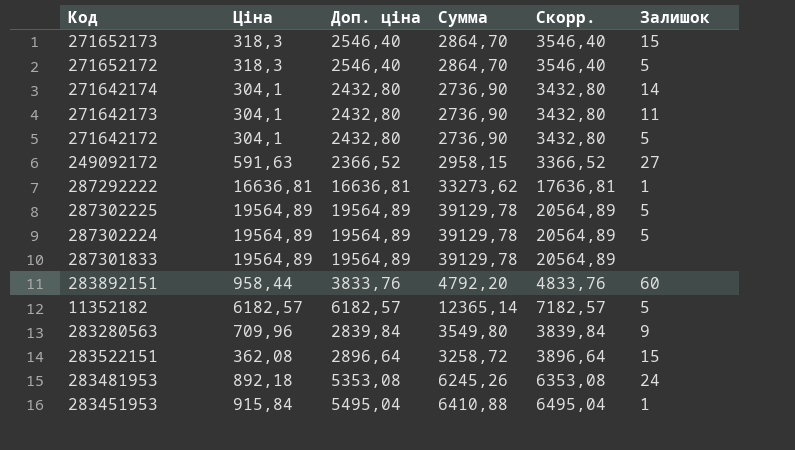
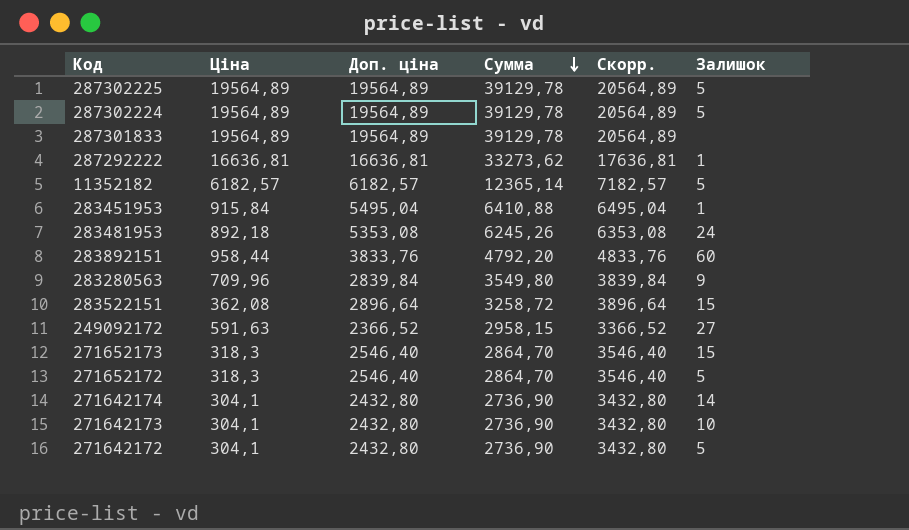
row order: none -> Сумма descending
271642173 | Залишок: 11 -> 10

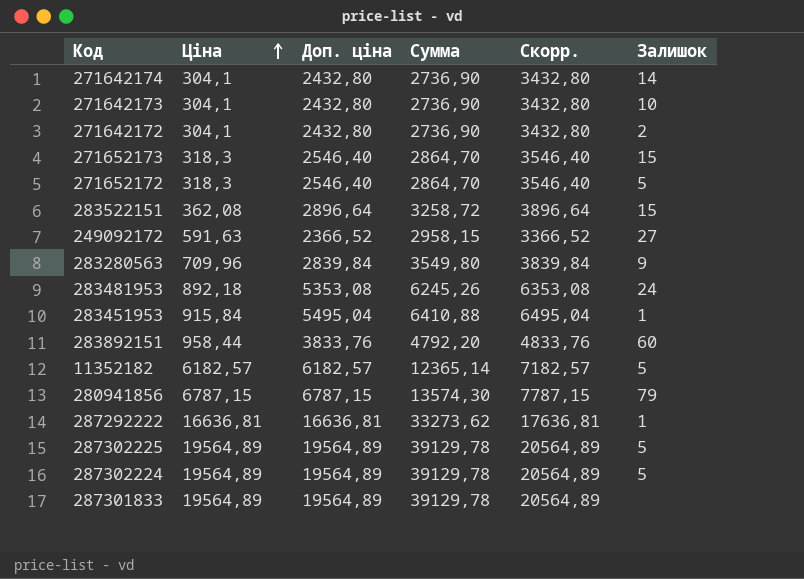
row order: Сумма descending -> Ціна ascending
271642172 | Залишок: 5 -> 2
row 280941856: none -> 6787,15 | 6787,15 | 13574,30 | 7787,15 | 79

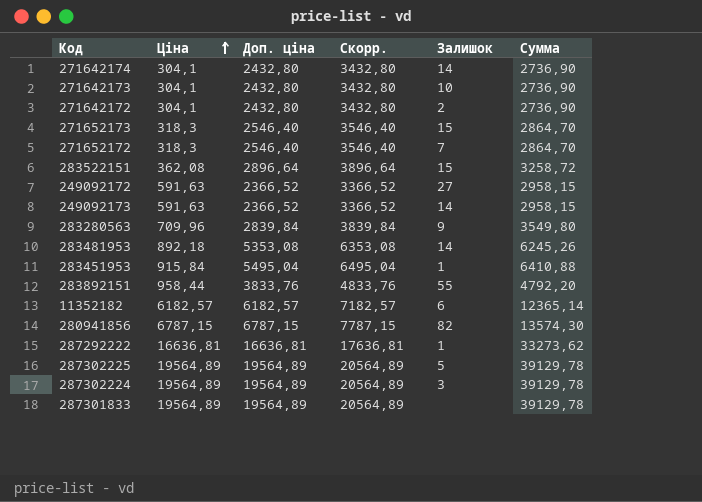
column Сумма | position: 4 -> 6
271652172 | Залишок: 5 -> 7
row 249092173: none -> 591,63 | 2366,52 | 3366,52 | 14 | 2958,15
283481953 | Залишок: 24 -> 14
283892151 | Залишок: 60 -> 55
11352182 | Залишок: 5 -> 6
280941856 | Залишок: 79 -> 82
287302224 | Залишок: 5 -> 3

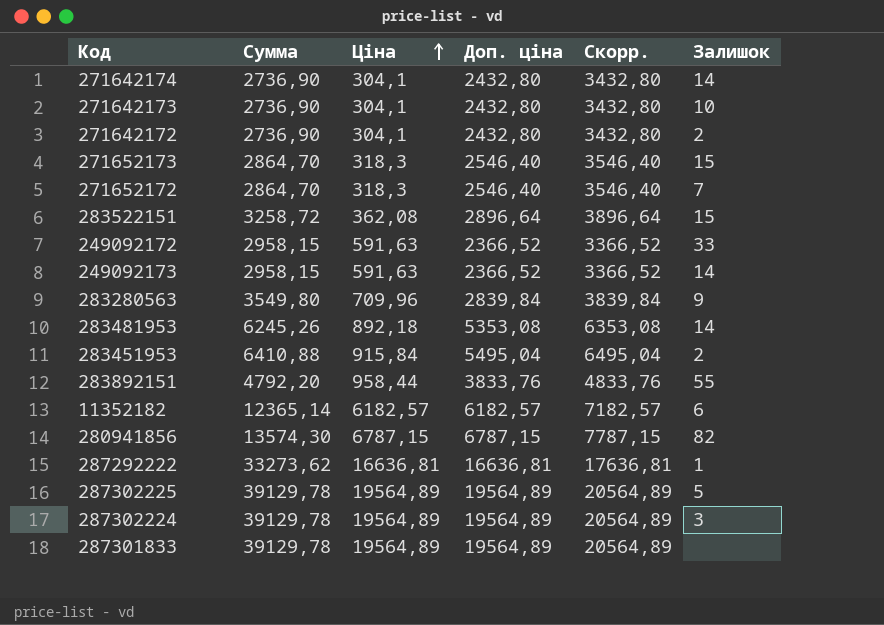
column Сумма | position: 6 -> 2
249092172 | Залишок: 27 -> 33
283451953 | Залишок: 1 -> 2

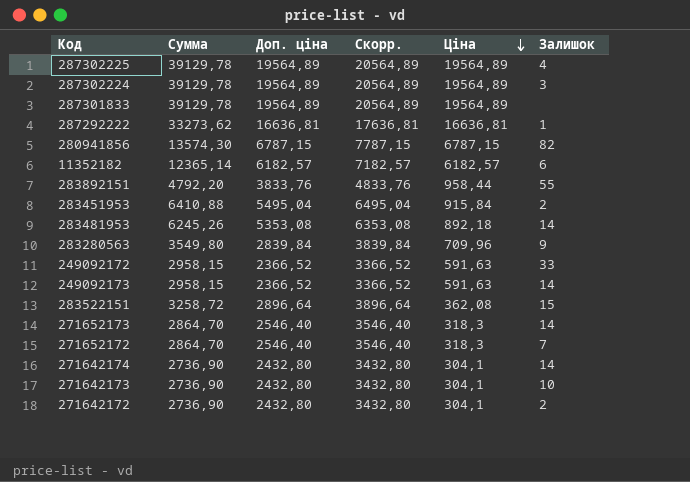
row order: Ціна ascending -> Ціна descending
column Ціна | position: 3 -> 5
287302225 | Залишок: 5 -> 4
271652173 | Залишок: 15 -> 14

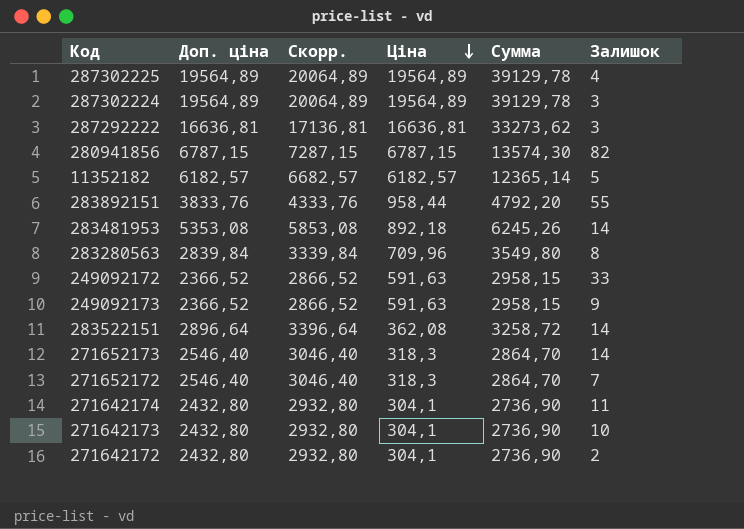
column Скорр. | formula: [Доп. ціна] + 1000 -> [Доп. ціна] + 500
column Сумма | position: 2 -> 5
row 287301833: 39129,78 | 19564,89 | 20564,89 | 19564,89 | none -> none
row 283451953: 6410,88 | 5495,04 | 6495,04 | 915,84 | 2 -> none
287292222 | Залишок: 1 -> 3
11352182 | Залишок: 6 -> 5
283280563 | Залишок: 9 -> 8
249092173 | Залишок: 14 -> 9
283522151 | Залишок: 15 -> 14
271642174 | Залишок: 14 -> 11

